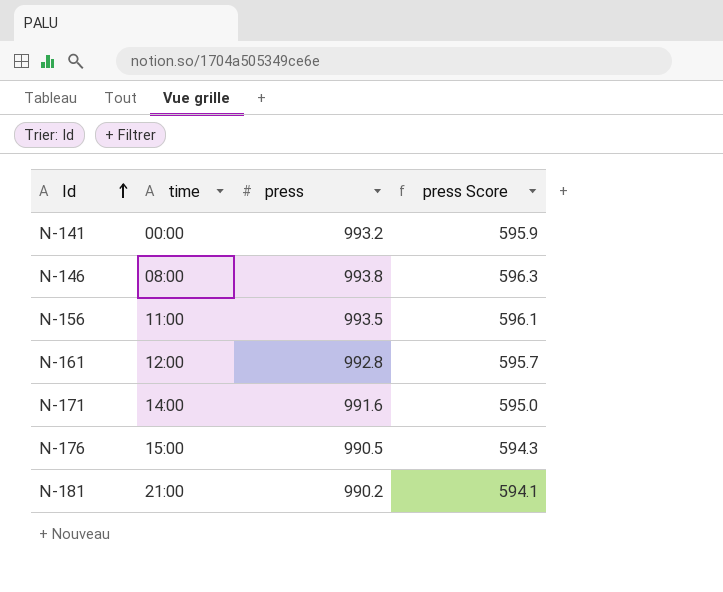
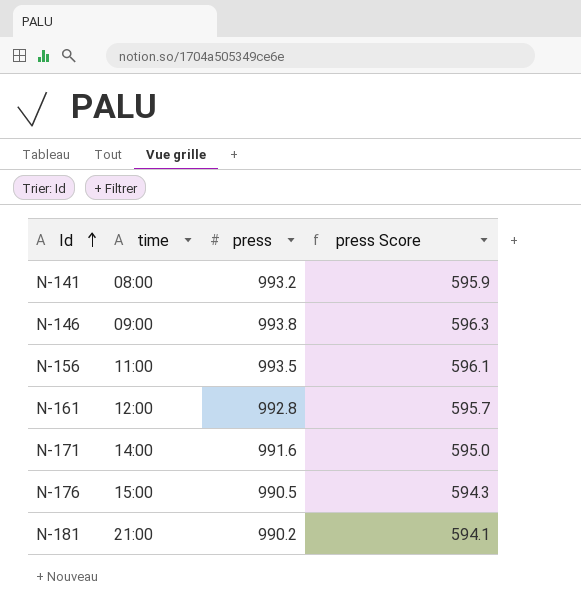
N-141 | time: 00:00 -> 08:00
N-146 | time: 08:00 -> 09:00

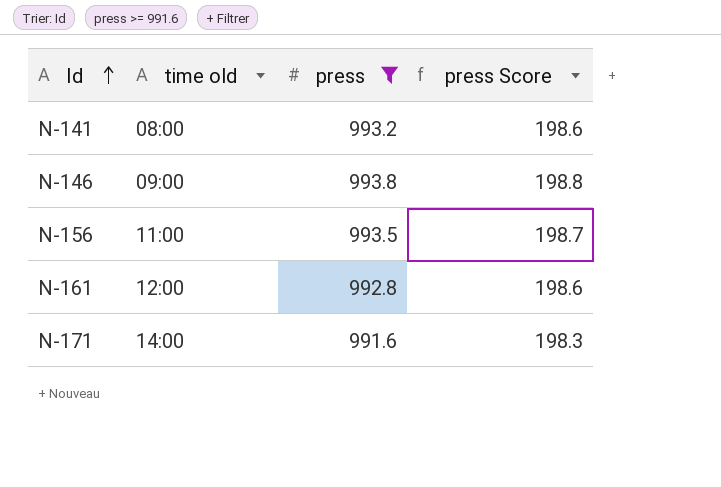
filter: none -> press >= 991.6
column name: time -> time old
column press Score | formula: [press] * 0.6 -> [press] * 0.2

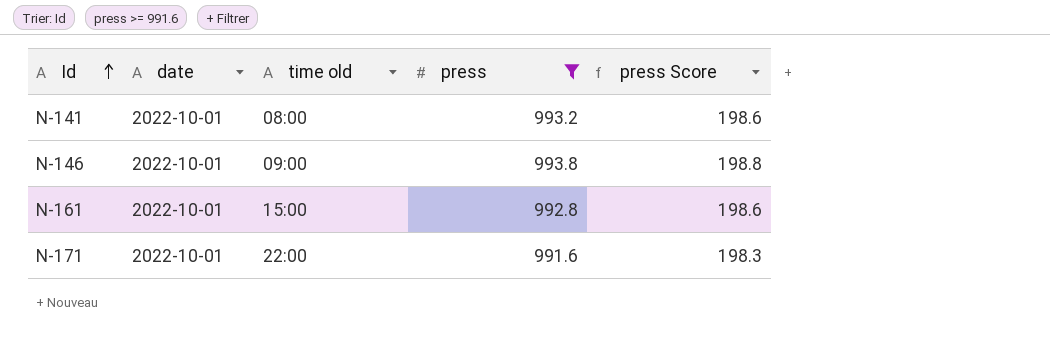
column date | position: none -> 2
row N-156: 11:00 | 993.5 | 198.7 -> none
N-161 | time old: 12:00 -> 15:00
N-171 | time old: 14:00 -> 22:00

